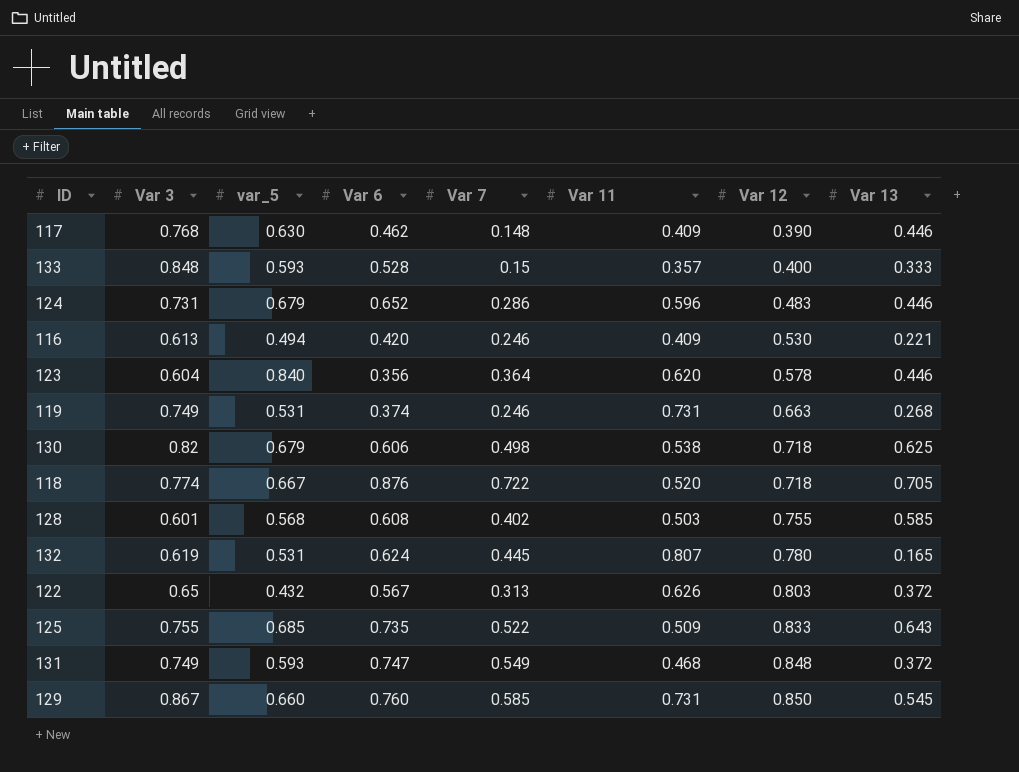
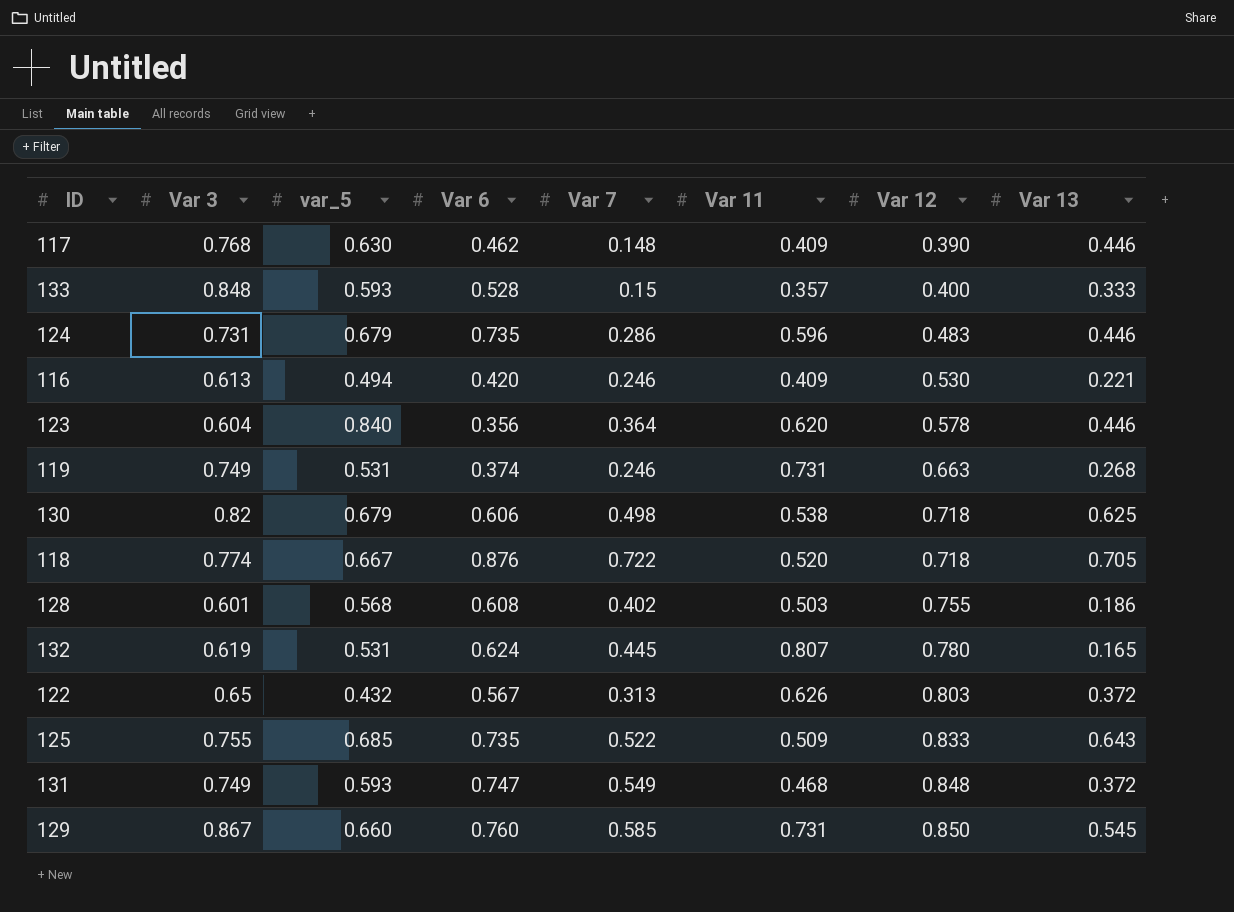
124 | Var 6: 0.652 -> 0.735
128 | Var 13: 0.585 -> 0.186

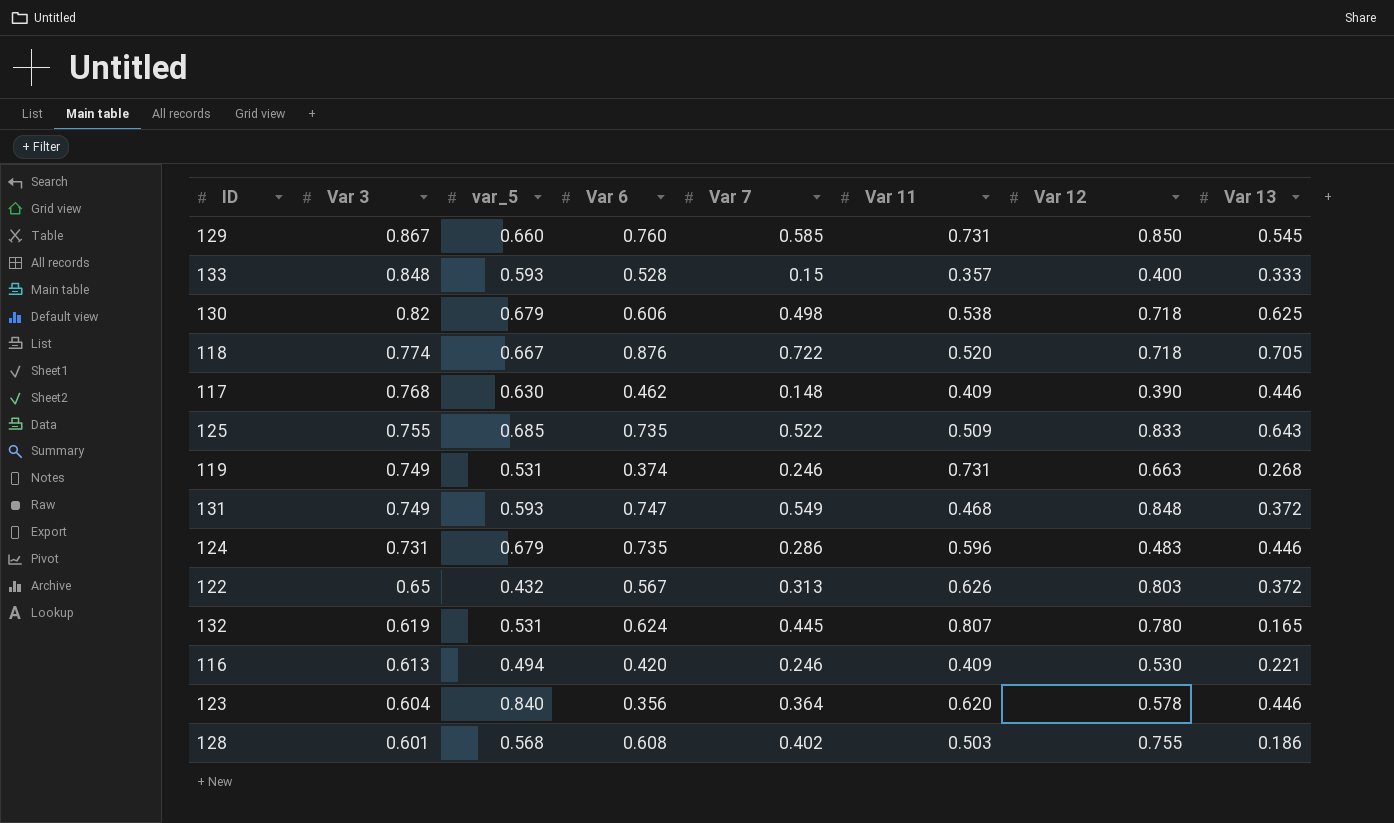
row order: Var 12 ascending -> Var 3 descending

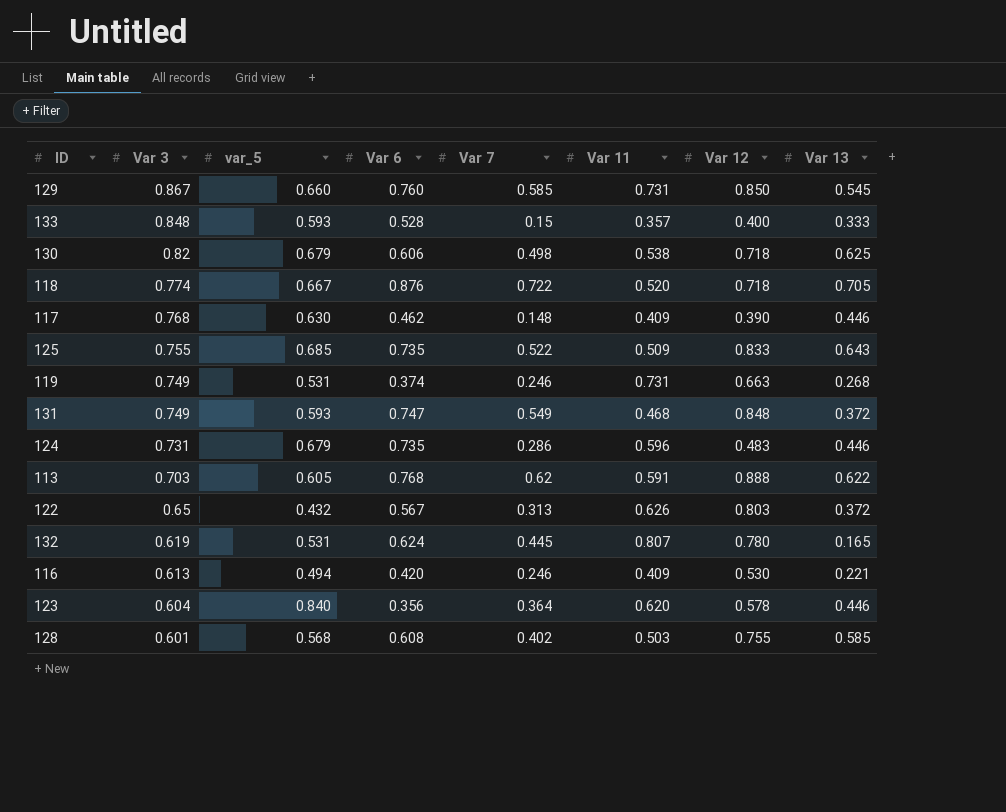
row 113: none -> 0.703 | 0.605 | 0.768 | 0.62 | 0.591 | 0.888 | 0.622
128 | Var 13: 0.186 -> 0.585

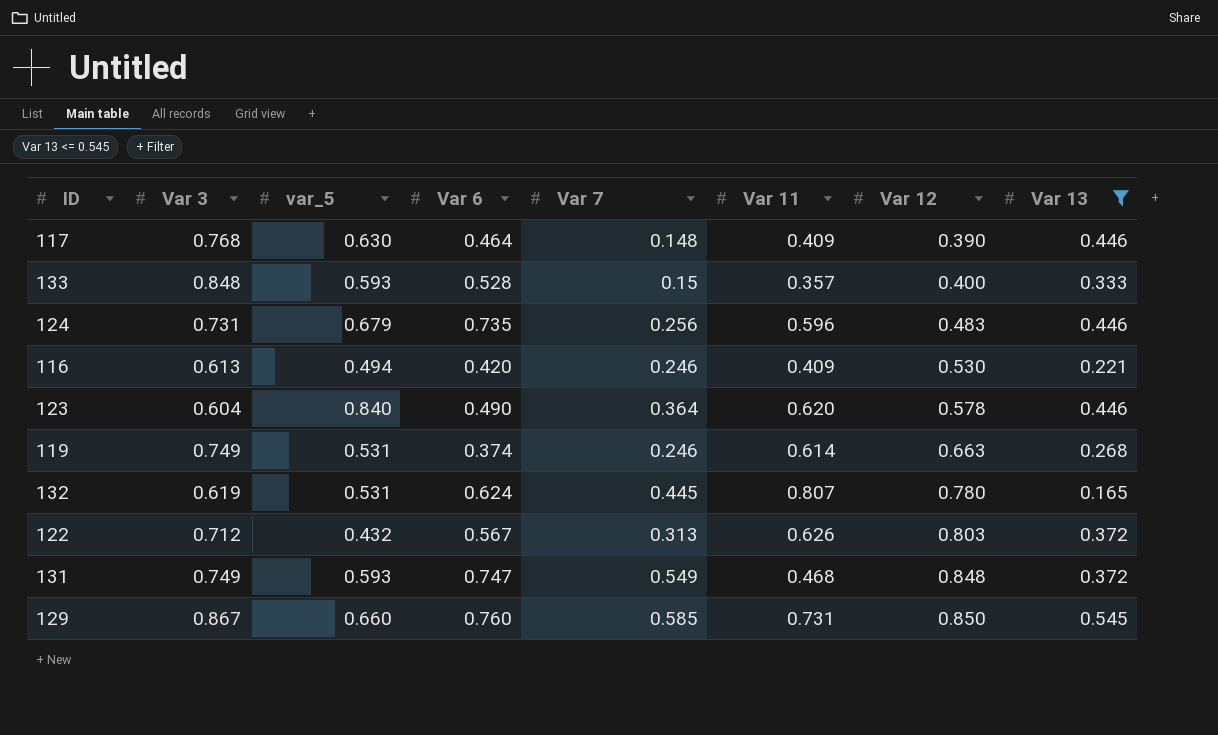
filter: none -> Var 13 <= 0.545
row order: Var 3 descending -> Var 12 ascending
117 | Var 6: 0.462 -> 0.464
124 | Var 7: 0.286 -> 0.256
123 | Var 6: 0.356 -> 0.490
119 | Var 11: 0.731 -> 0.614
122 | Var 3: 0.65 -> 0.712

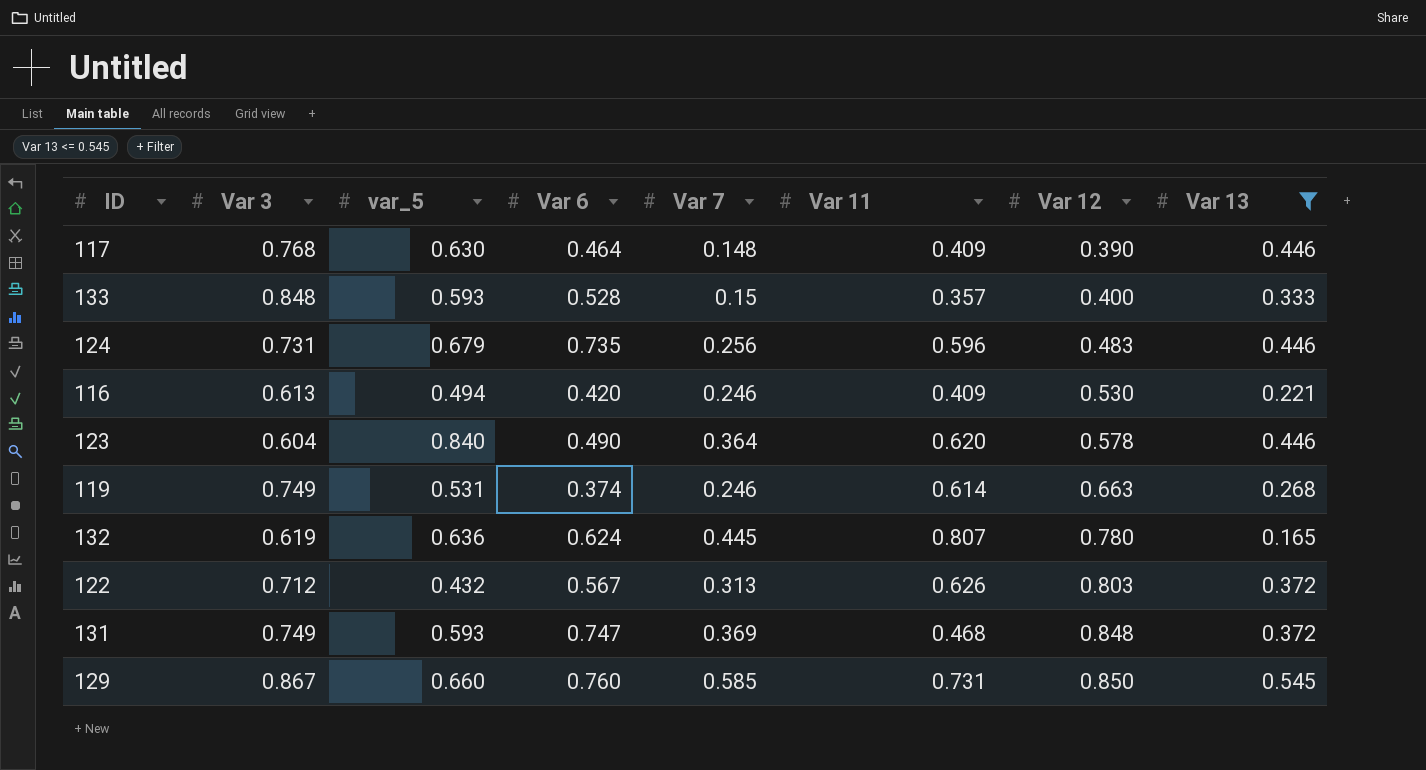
132 | var_5: 0.531 -> 0.636
131 | Var 7: 0.549 -> 0.369

